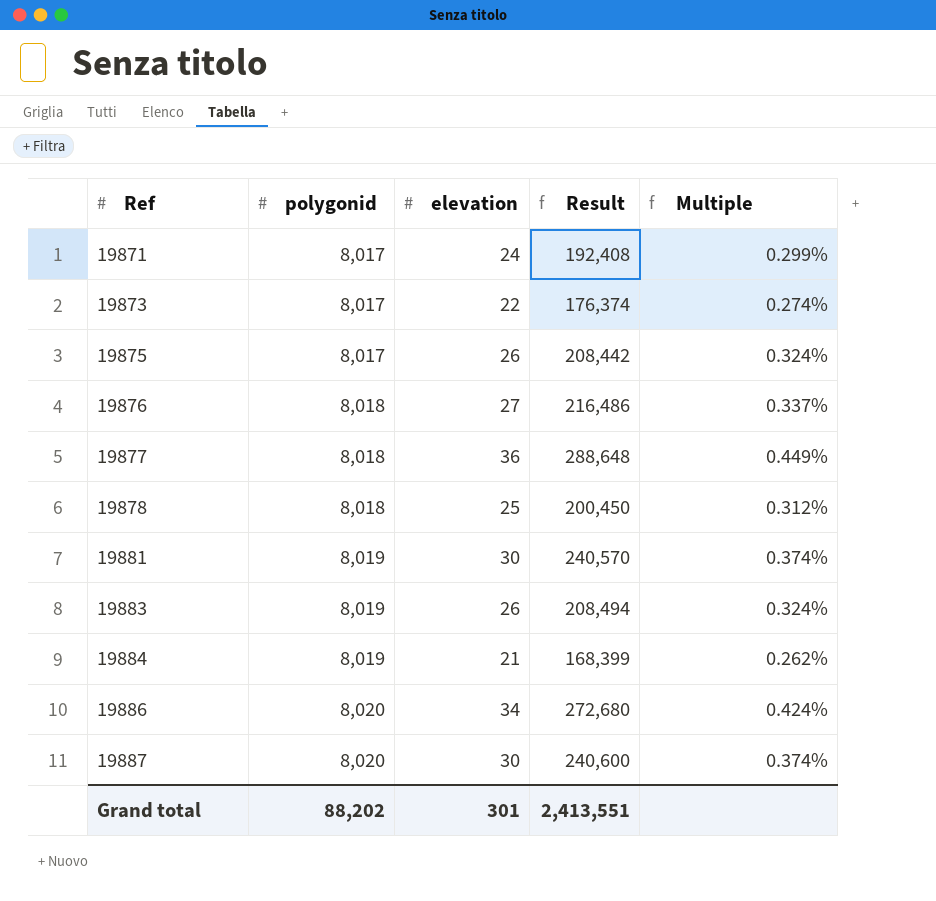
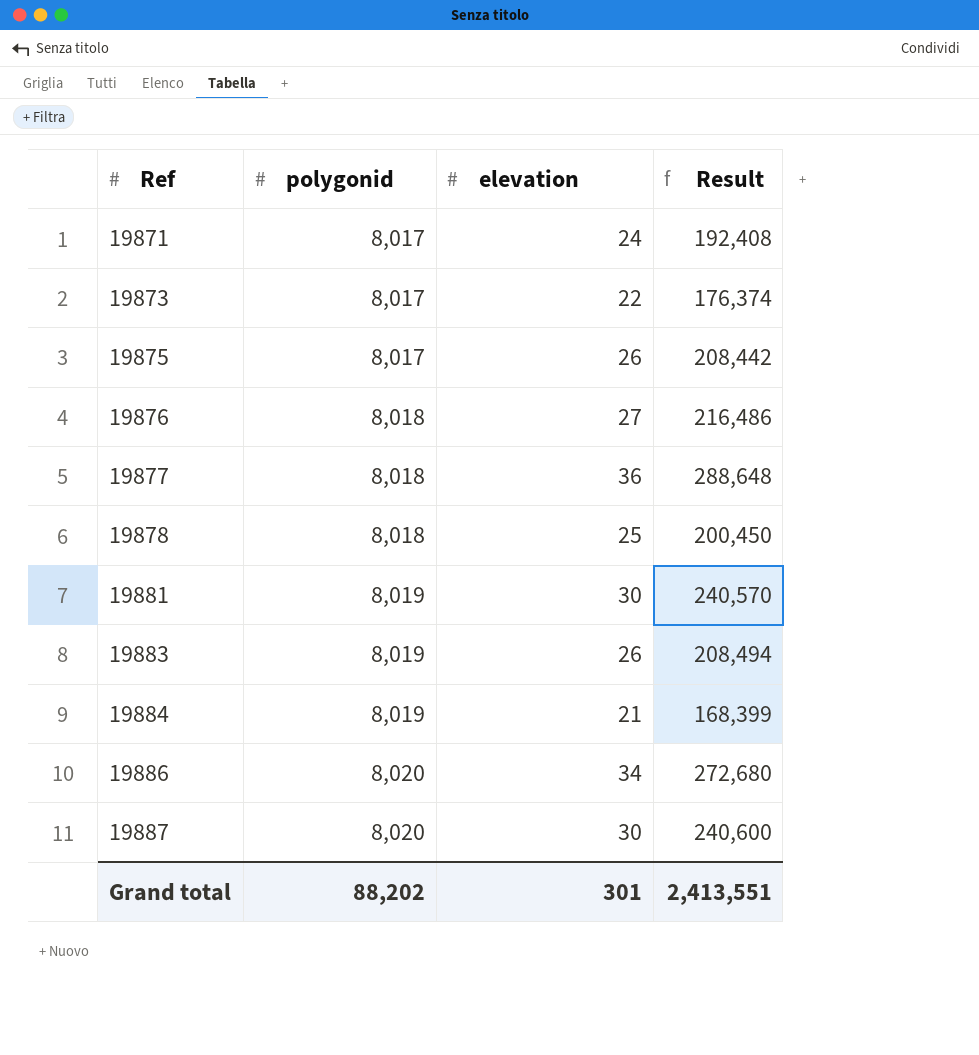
column Multiple | formula: [elevation] / [polygonid] -> none

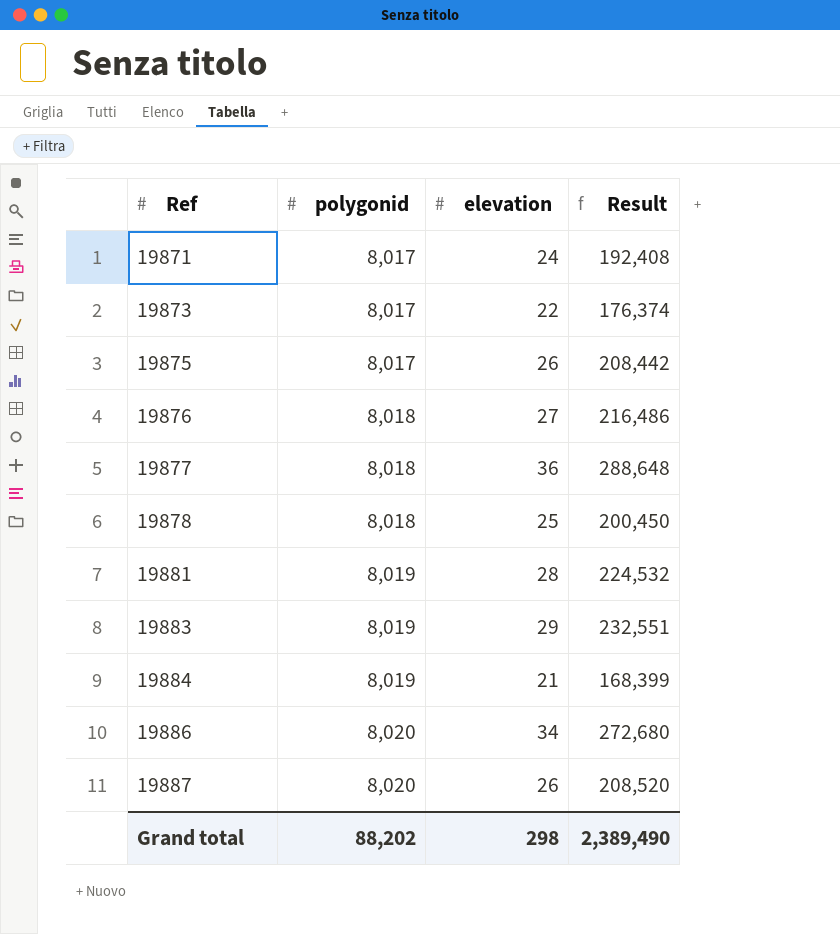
19881 | elevation: 30 -> 28
19881 | Result: 240,570 -> 224,532
19883 | elevation: 26 -> 29
19883 | Result: 208,494 -> 232,551
19887 | elevation: 30 -> 26
19887 | Result: 240,600 -> 208,520
Grand total | elevation: 301 -> 298
Grand total | Result: 2,413,551 -> 2,389,490

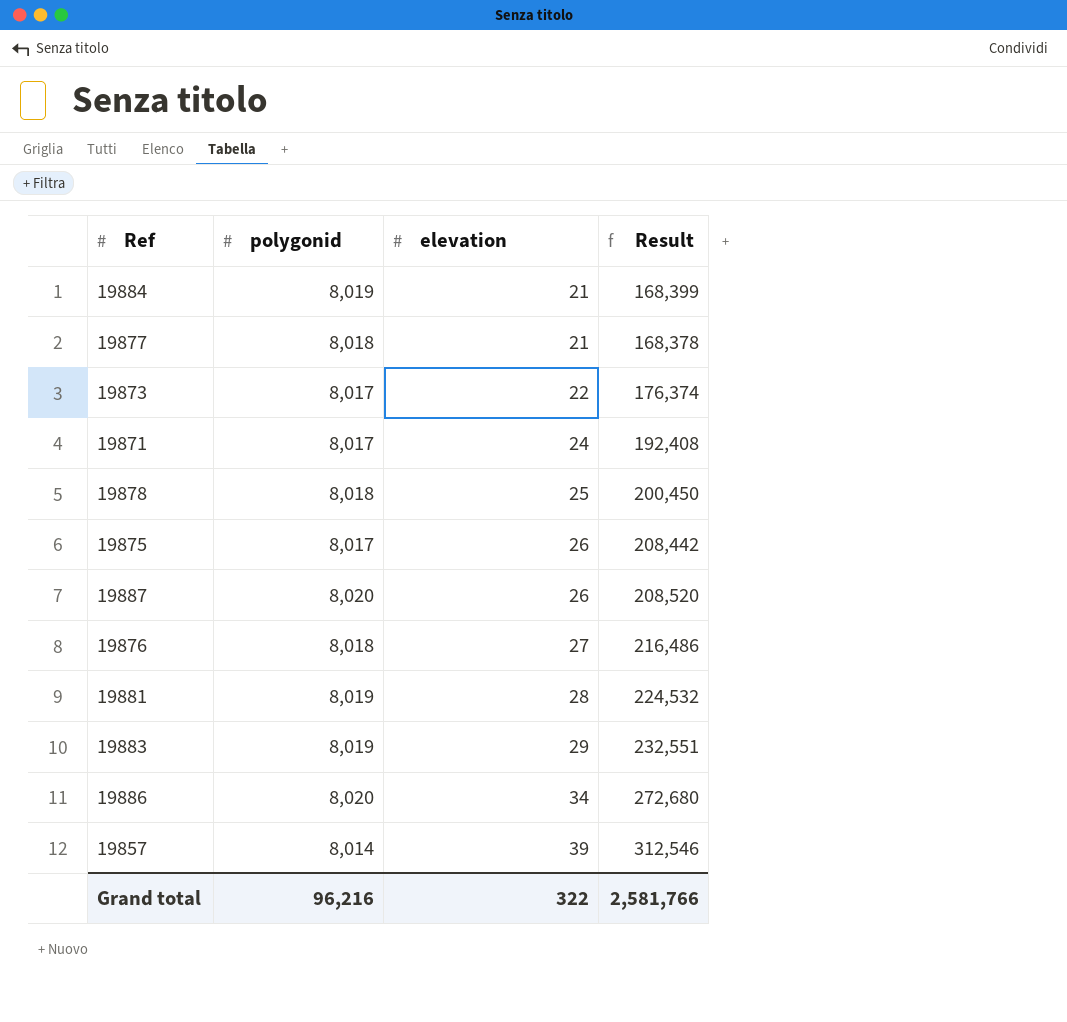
row order: Ref ascending -> elevation ascending
19877 | elevation: 36 -> 21
19877 | Result: 288,648 -> 168,378
row 19857: none -> 8,014 | 39 | 312,546
Grand total | polygonid: 88,202 -> 96,216
Grand total | elevation: 298 -> 322
Grand total | Result: 2,389,490 -> 2,581,766

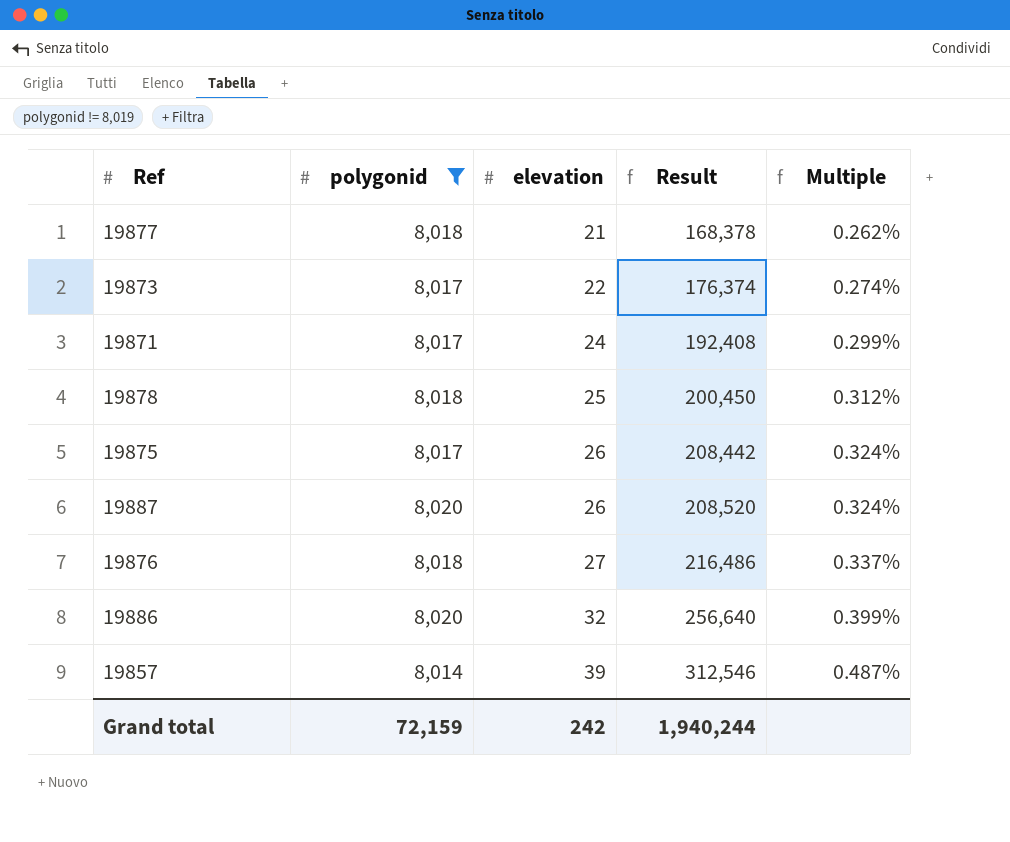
filter: none -> polygonid != 8,019
column Multiple | formula: none -> [elevation] / [polygonid]
19886 | elevation: 34 -> 32
19886 | Result: 272,680 -> 256,640
Grand total | polygonid: 96,216 -> 72,159
Grand total | elevation: 322 -> 242
Grand total | Result: 2,581,766 -> 1,940,244

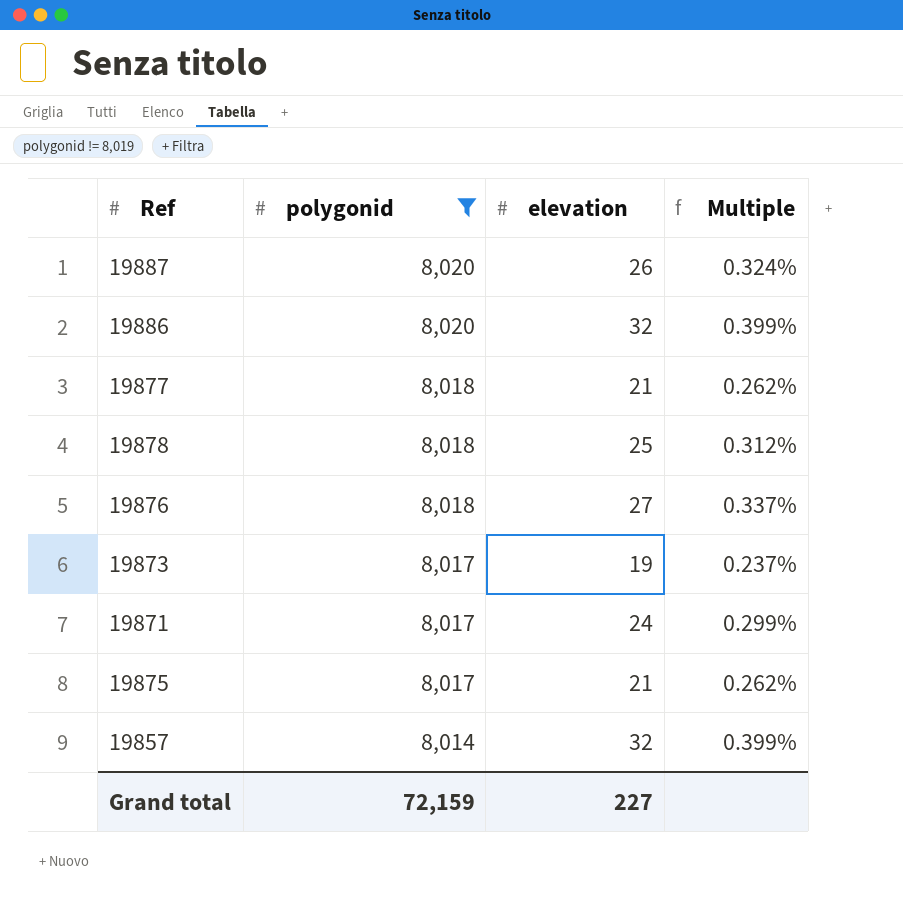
row order: elevation ascending -> polygonid descending
column Result | formula: [polygonid] * [elevation] -> none
19873 | elevation: 22 -> 19
19873 | Multiple: 0.274% -> 0.237%
19875 | elevation: 26 -> 21
19875 | Multiple: 0.324% -> 0.262%
19857 | elevation: 39 -> 32
19857 | Multiple: 0.487% -> 0.399%
Grand total | elevation: 242 -> 227

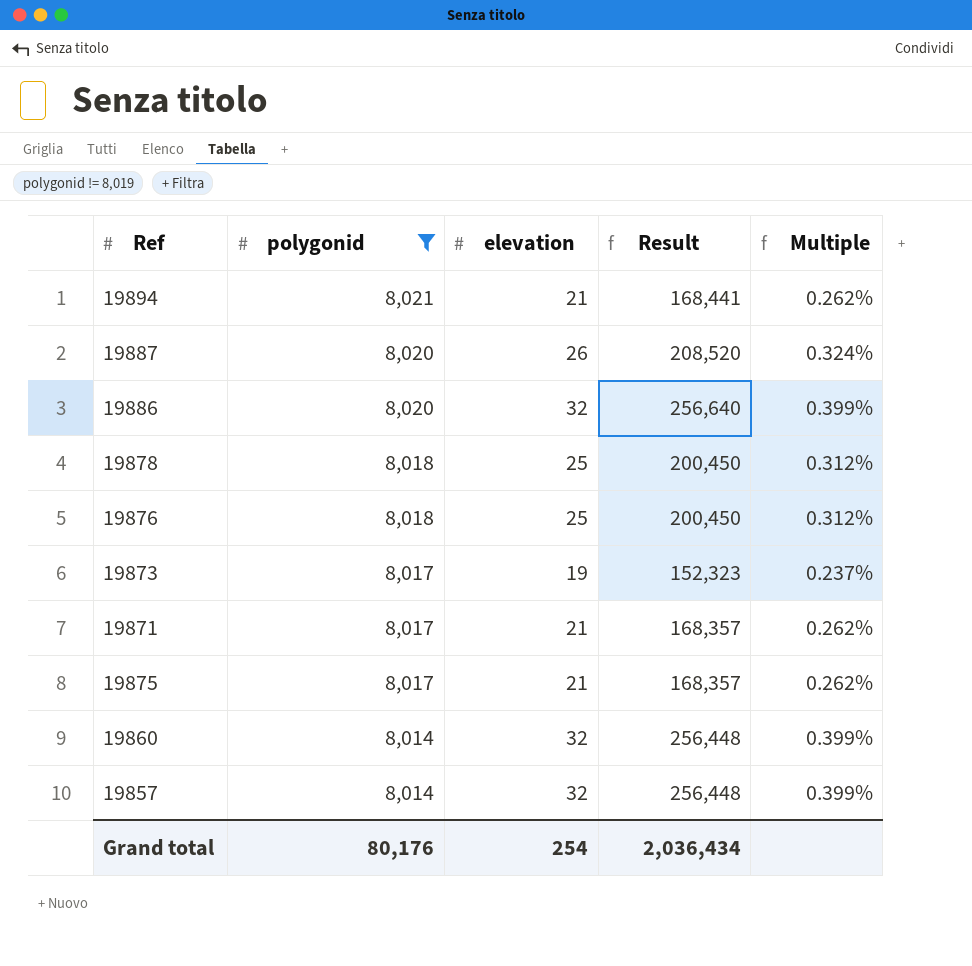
column Result | formula: none -> [polygonid] * [elevation]
row 19877: 8,018 | 21 | 0.262% -> none
row 19894: none -> 8,021 | 21 | 168,441 | 0.262%
19876 | elevation: 27 -> 25
19876 | Multiple: 0.337% -> 0.312%
19871 | elevation: 24 -> 21
19871 | Multiple: 0.299% -> 0.262%
row 19860: none -> 8,014 | 32 | 256,448 | 0.399%
Grand total | polygonid: 72,159 -> 80,176
Grand total | elevation: 227 -> 254

